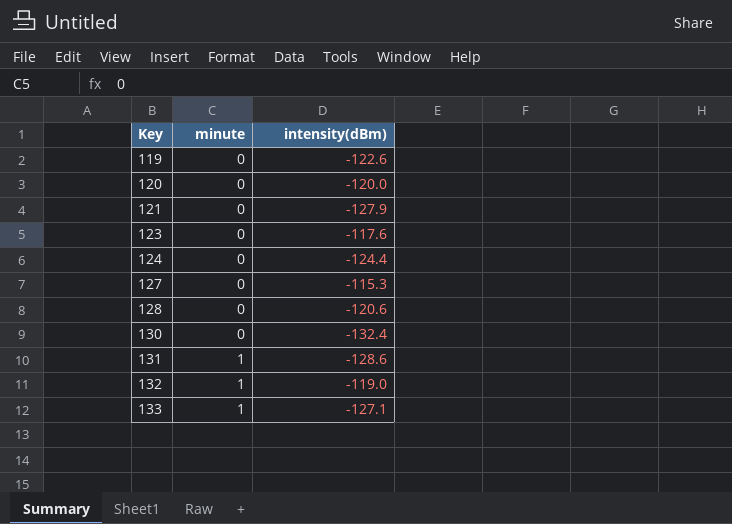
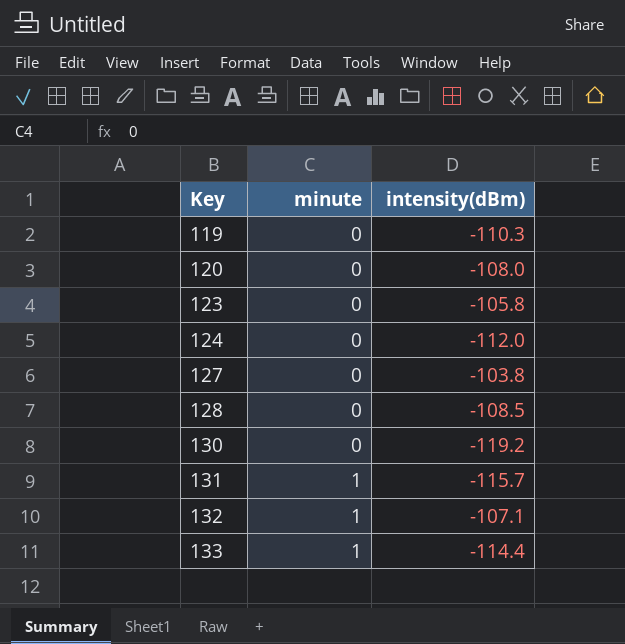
row 121: 0 | -127.9 -> none
119 | intensity(dBm): -122.6 -> -110.3
120 | intensity(dBm): -120.0 -> -108.0
123 | intensity(dBm): -117.6 -> -105.8
124 | intensity(dBm): -124.4 -> -112.0
127 | intensity(dBm): -115.3 -> -103.8
128 | intensity(dBm): -120.6 -> -108.5
130 | intensity(dBm): -132.4 -> -119.2
131 | intensity(dBm): -128.6 -> -115.7
132 | intensity(dBm): -119.0 -> -107.1
133 | intensity(dBm): -127.1 -> -114.4

